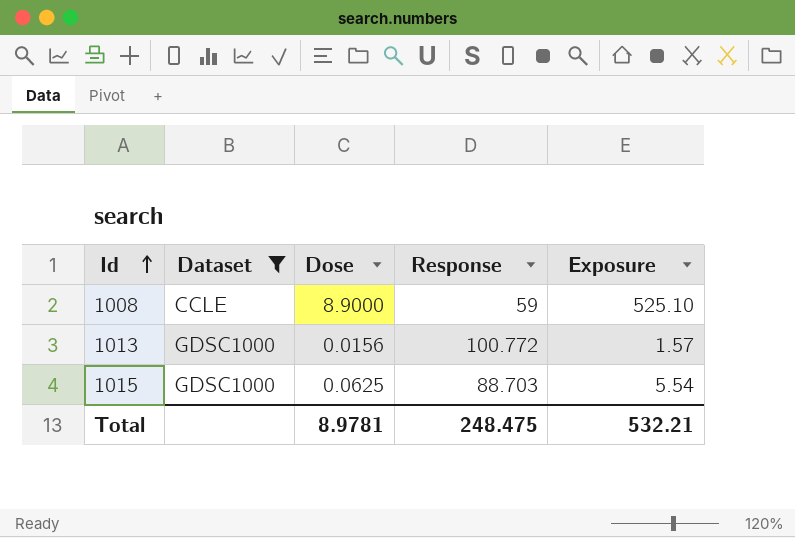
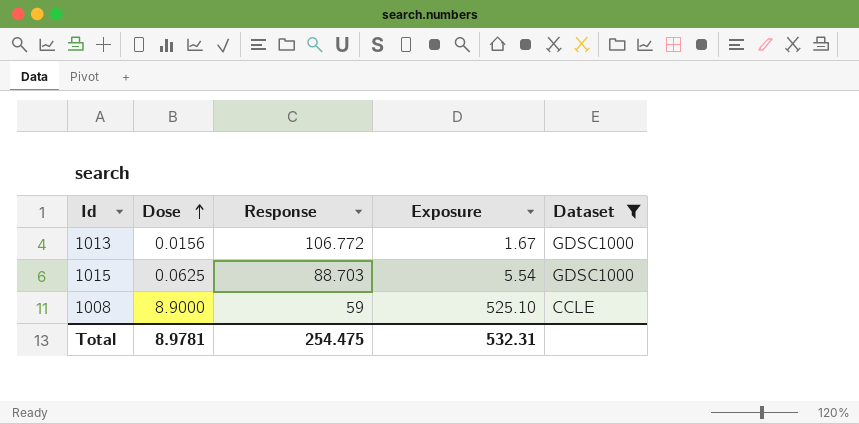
row order: Id ascending -> Dose ascending
column Dataset | position: 2 -> 5
1013 | Response: 100.772 -> 106.772
1013 | Exposure: 1.57 -> 1.67
Total | Response: 248.475 -> 254.475
Total | Exposure: 532.21 -> 532.31

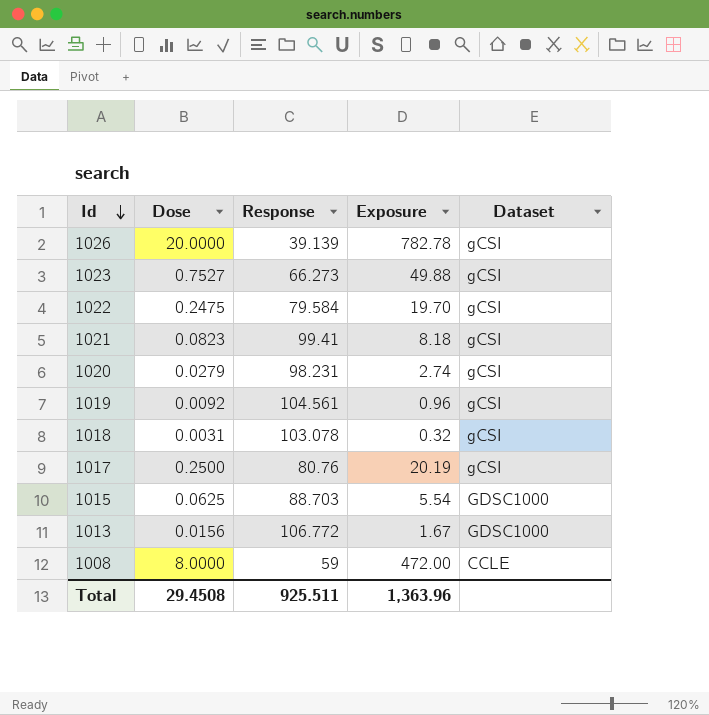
filter: Dataset != gCSI -> none
row order: Dose ascending -> Id descending
1008 | Dose: 8.9000 -> 8.0000
1008 | Exposure: 525.10 -> 472.00
Total | Dose: 8.9781 -> 29.4508
Total | Response: 254.475 -> 925.511
Total | Exposure: 532.31 -> 1,363.96

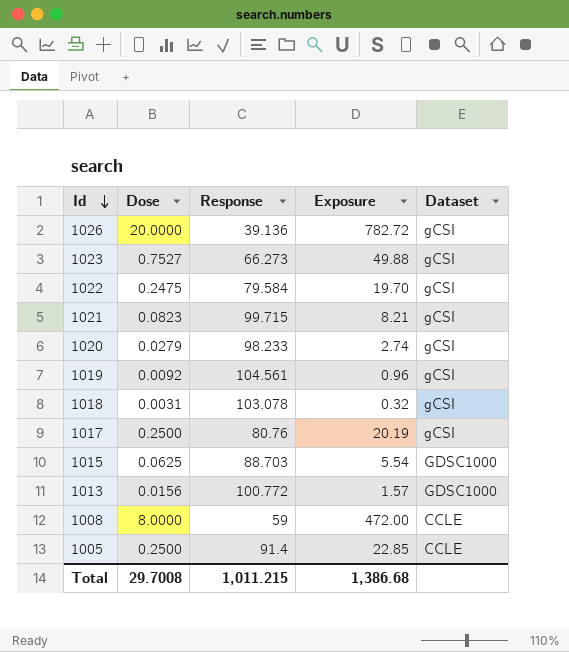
1026 | Response: 39.139 -> 39.136
1026 | Exposure: 782.78 -> 782.72
1021 | Response: 99.41 -> 99.715
1021 | Exposure: 8.18 -> 8.21
1020 | Response: 98.231 -> 98.233
1013 | Response: 106.772 -> 100.772
1013 | Exposure: 1.67 -> 1.57
row 1005: none -> 0.2500 | 91.4 | 22.85 | CCLE
Total | Dose: 29.4508 -> 29.7008
Total | Response: 925.511 -> 1,011.215
Total | Exposure: 1,363.96 -> 1,386.68

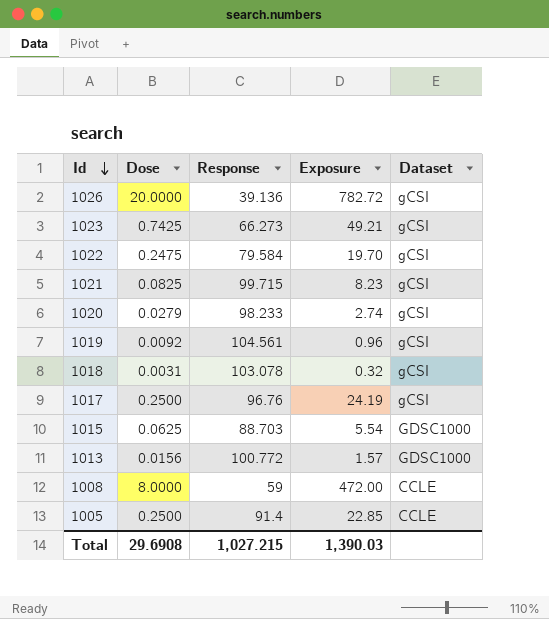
1023 | Dose: 0.7527 -> 0.7425
1023 | Exposure: 49.88 -> 49.21
1021 | Dose: 0.0823 -> 0.0825
1021 | Exposure: 8.21 -> 8.23
1017 | Response: 80.76 -> 96.76
1017 | Exposure: 20.19 -> 24.19
Total | Dose: 29.7008 -> 29.6908
Total | Response: 1,011.215 -> 1,027.215
Total | Exposure: 1,386.68 -> 1,390.03

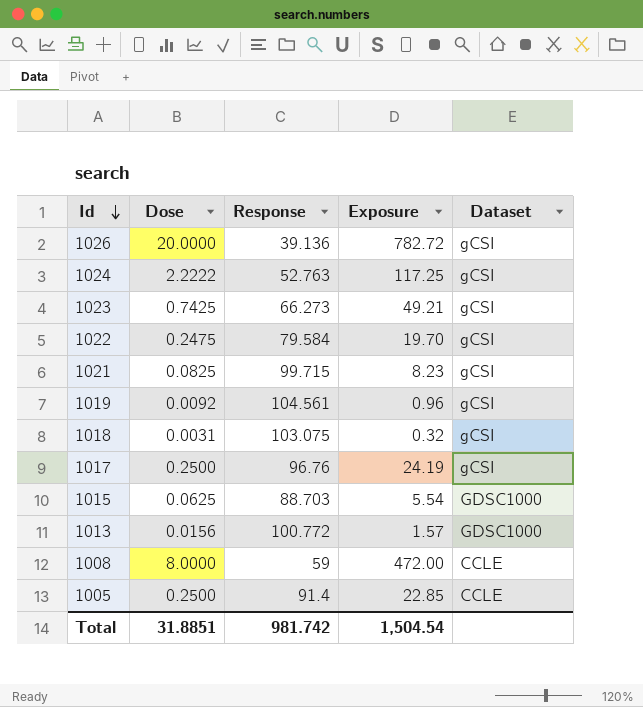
row 1020: 0.0279 | 98.233 | 2.74 | gCSI -> none
row 1024: none -> 2.2222 | 52.763 | 117.25 | gCSI
1018 | Response: 103.078 -> 103.075
Total | Dose: 29.6908 -> 31.8851
Total | Response: 1,027.215 -> 981.742
Total | Exposure: 1,390.03 -> 1,504.54

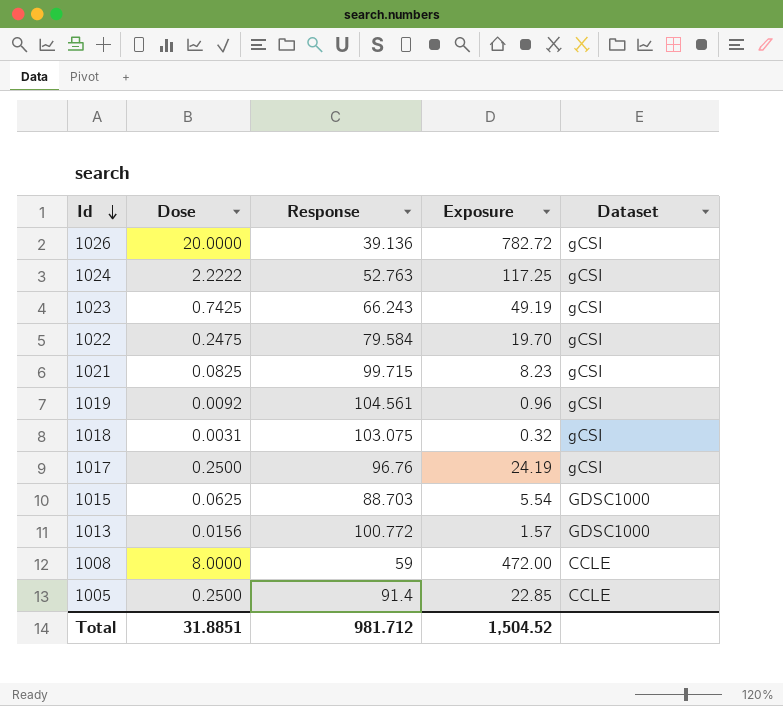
1023 | Response: 66.273 -> 66.243
1023 | Exposure: 49.21 -> 49.19
Total | Response: 981.742 -> 981.712
Total | Exposure: 1,504.54 -> 1,504.52

